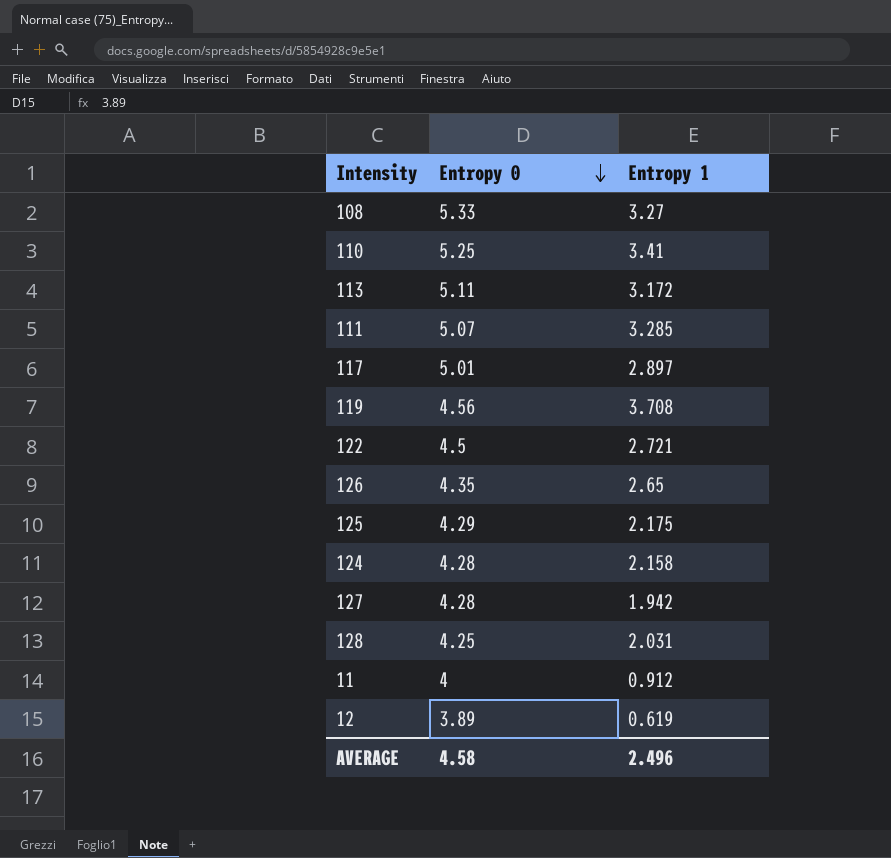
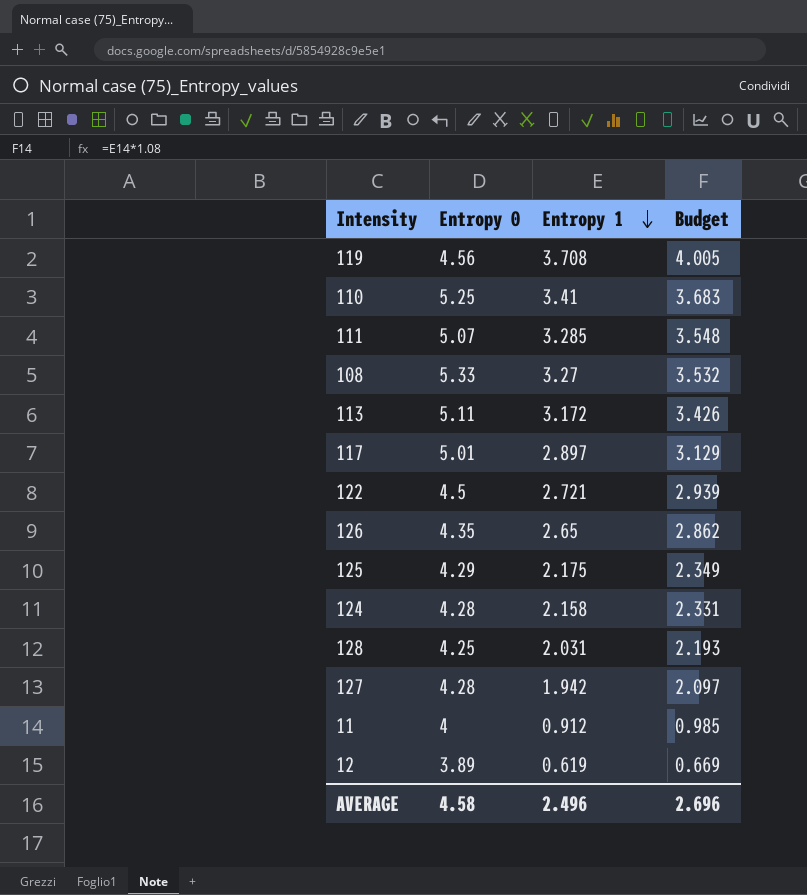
row order: Entropy 0 descending -> Entropy 1 descending
column Budget | formula: none -> [Entropy 1] * 1.08

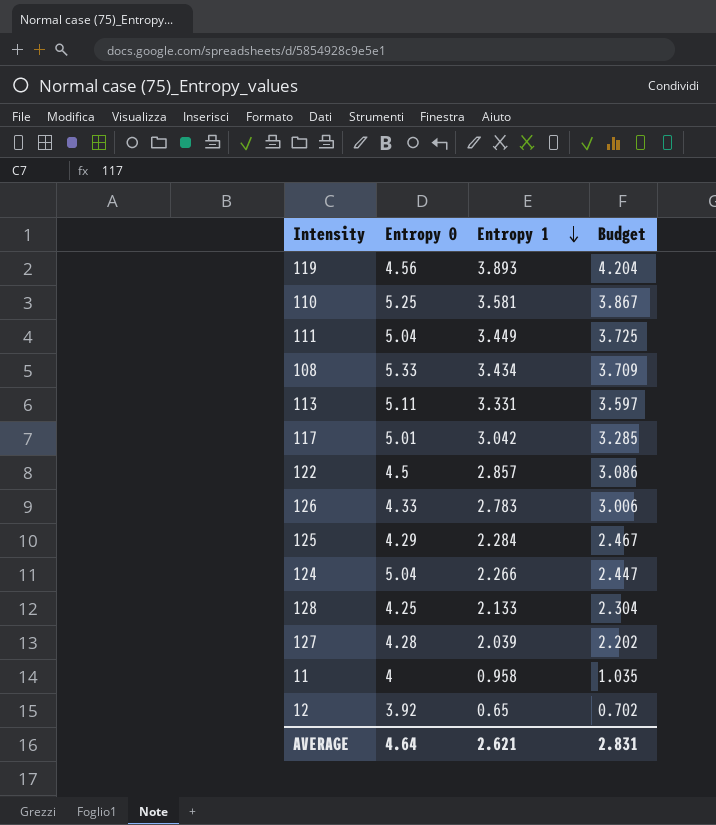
119 | Entropy 1: 3.708 -> 3.893
119 | Budget: 4.005 -> 4.204
110 | Entropy 1: 3.41 -> 3.581
110 | Budget: 3.683 -> 3.867
111 | Entropy 0: 5.07 -> 5.04
111 | Entropy 1: 3.285 -> 3.449
111 | Budget: 3.548 -> 3.725
108 | Entropy 1: 3.27 -> 3.434
108 | Budget: 3.532 -> 3.709
113 | Entropy 1: 3.172 -> 3.331
113 | Budget: 3.426 -> 3.597
117 | Entropy 1: 2.897 -> 3.042
117 | Budget: 3.129 -> 3.285
122 | Entropy 1: 2.721 -> 2.857
122 | Budget: 2.939 -> 3.086
126 | Entropy 0: 4.35 -> 4.33
126 | Entropy 1: 2.65 -> 2.783
126 | Budget: 2.862 -> 3.006
125 | Entropy 1: 2.175 -> 2.284
125 | Budget: 2.349 -> 2.467
124 | Entropy 0: 4.28 -> 5.04
124 | Entropy 1: 2.158 -> 2.266
124 | Budget: 2.331 -> 2.447
128 | Entropy 1: 2.031 -> 2.133
128 | Budget: 2.193 -> 2.304
127 | Entropy 1: 1.942 -> 2.039
127 | Budget: 2.097 -> 2.202
11 | Entropy 1: 0.912 -> 0.958
11 | Budget: 0.985 -> 1.035
12 | Entropy 0: 3.89 -> 3.92
12 | Entropy 1: 0.619 -> 0.65
12 | Budget: 0.669 -> 0.702
AVERAGE | Entropy 0: 4.58 -> 4.64
AVERAGE | Entropy 1: 2.496 -> 2.621
AVERAGE | Budget: 2.696 -> 2.831

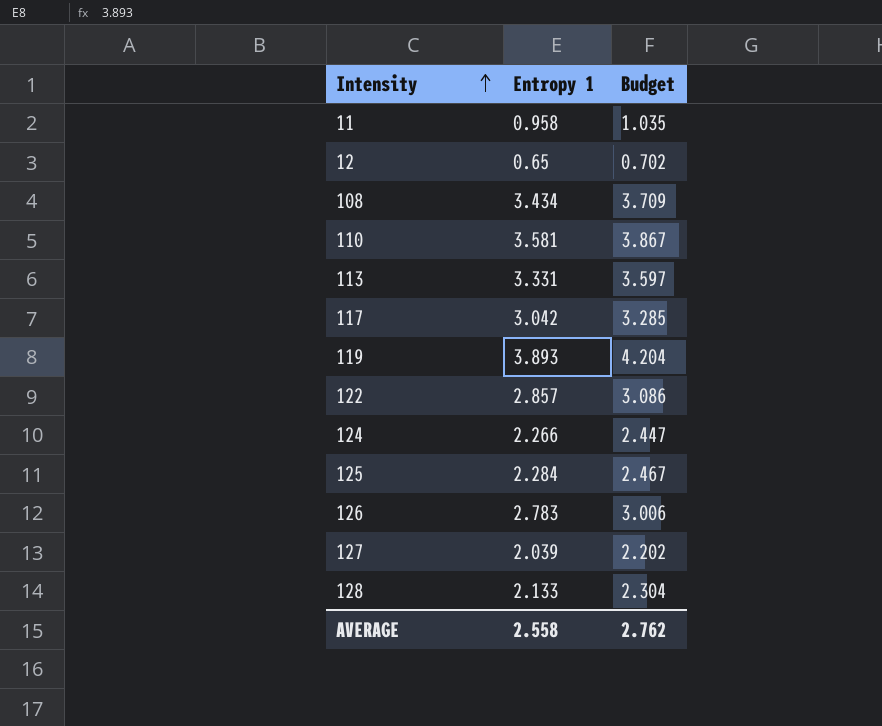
row order: Entropy 1 descending -> Intensity ascending
column Entropy 0 | position: 2 -> none
row 111: 5.04 | 3.449 | 3.725 -> none
AVERAGE | Entropy 1: 2.621 -> 2.558
AVERAGE | Budget: 2.831 -> 2.762

